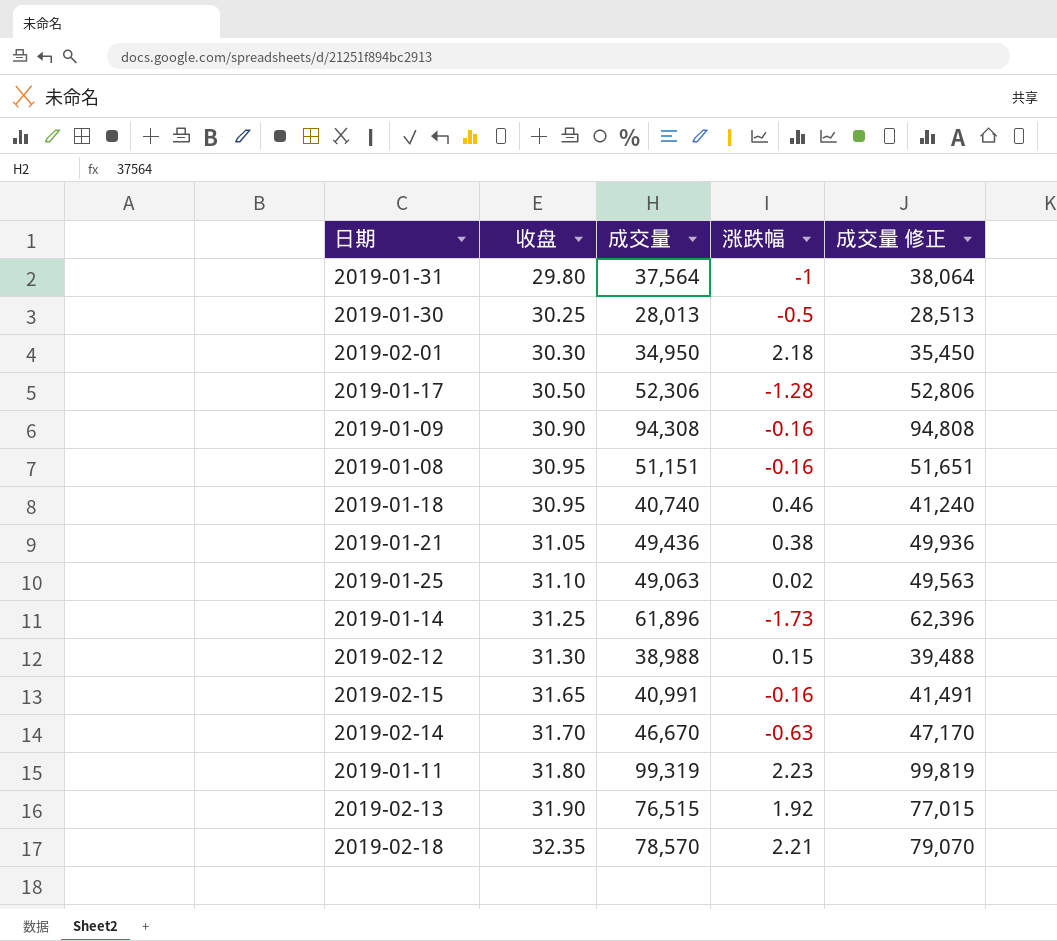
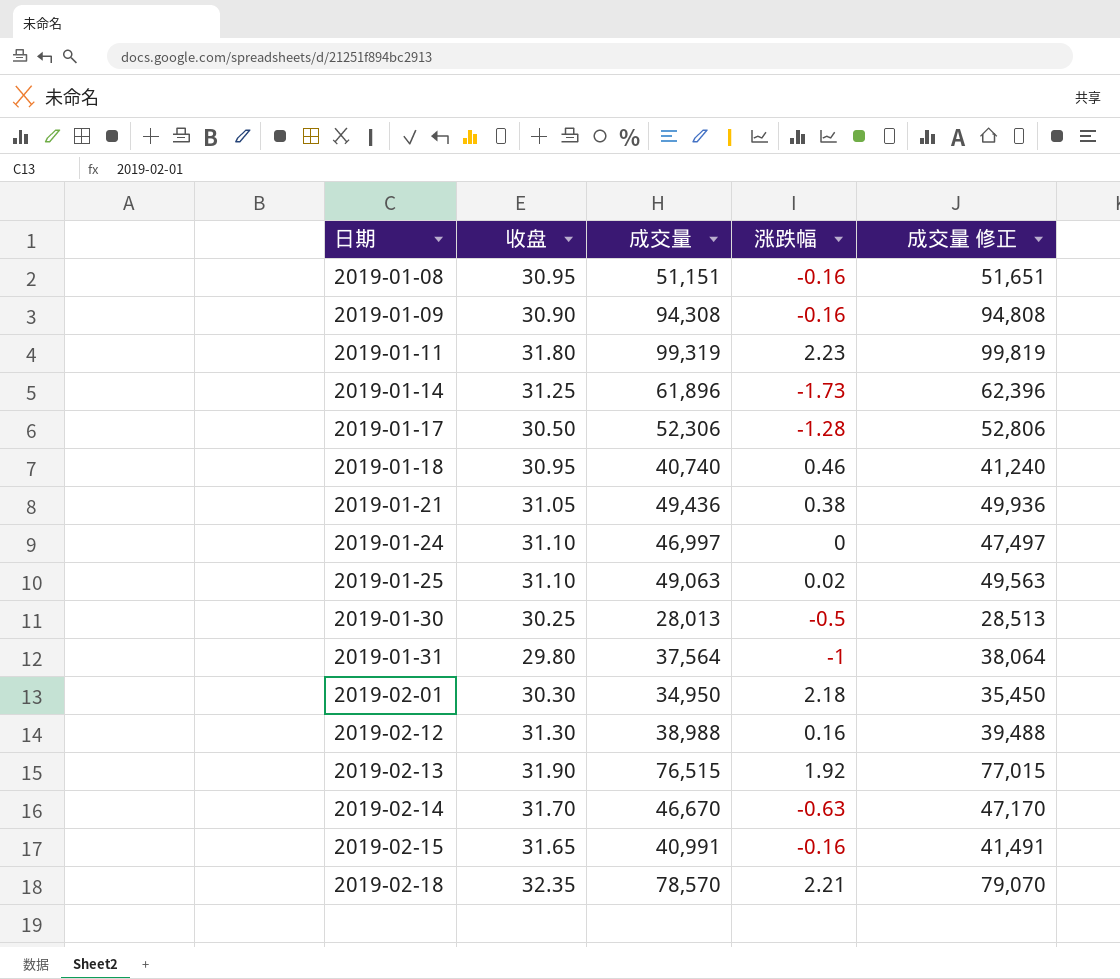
row order: 收盘 ascending -> 日期 ascending
row 2019-01-24: none -> 31.10 | 46,997 | 0 | 47,497
2019-02-12 | 涨跌幅: 0.15 -> 0.16

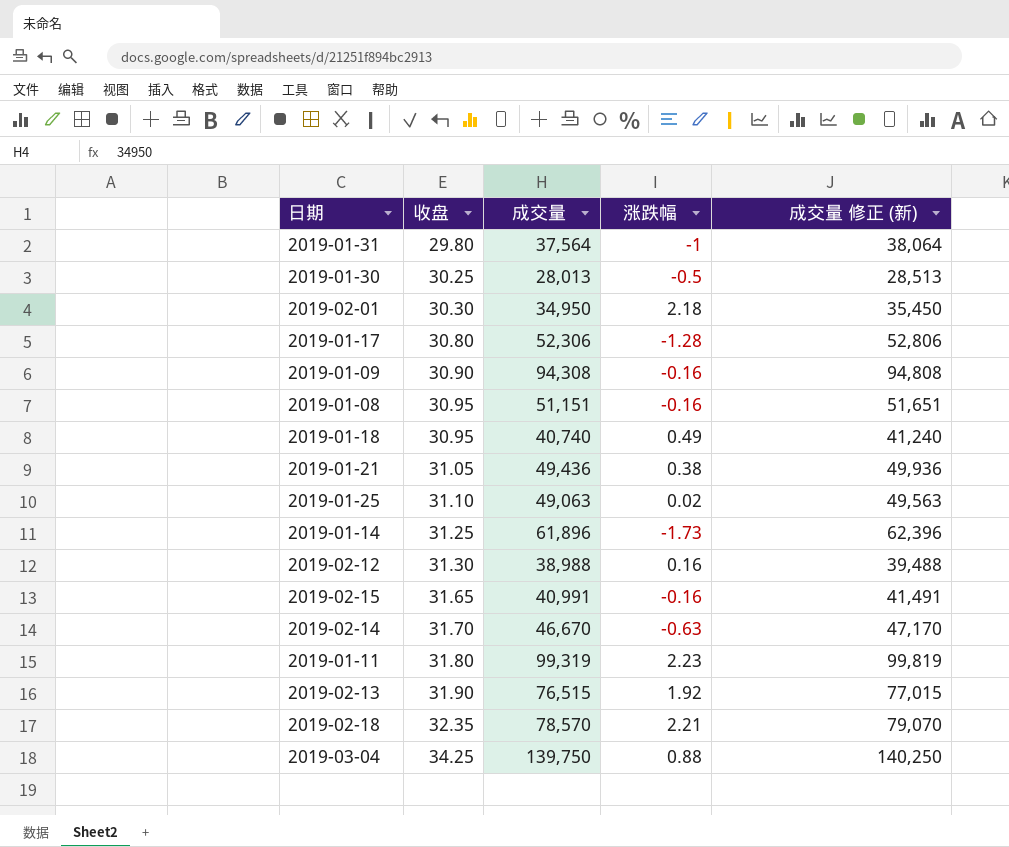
row order: 日期 ascending -> 收盘 ascending
column name: 成交量 修正 -> 成交量 修正 (新)
row 2019-01-24: 31.10 | 46,997 | 0 | 47,497 -> none
2019-01-17 | 收盘: 30.50 -> 30.80
2019-01-18 | 涨跌幅: 0.46 -> 0.49
row 2019-03-04: none -> 34.25 | 139,750 | 0.88 | 140,250

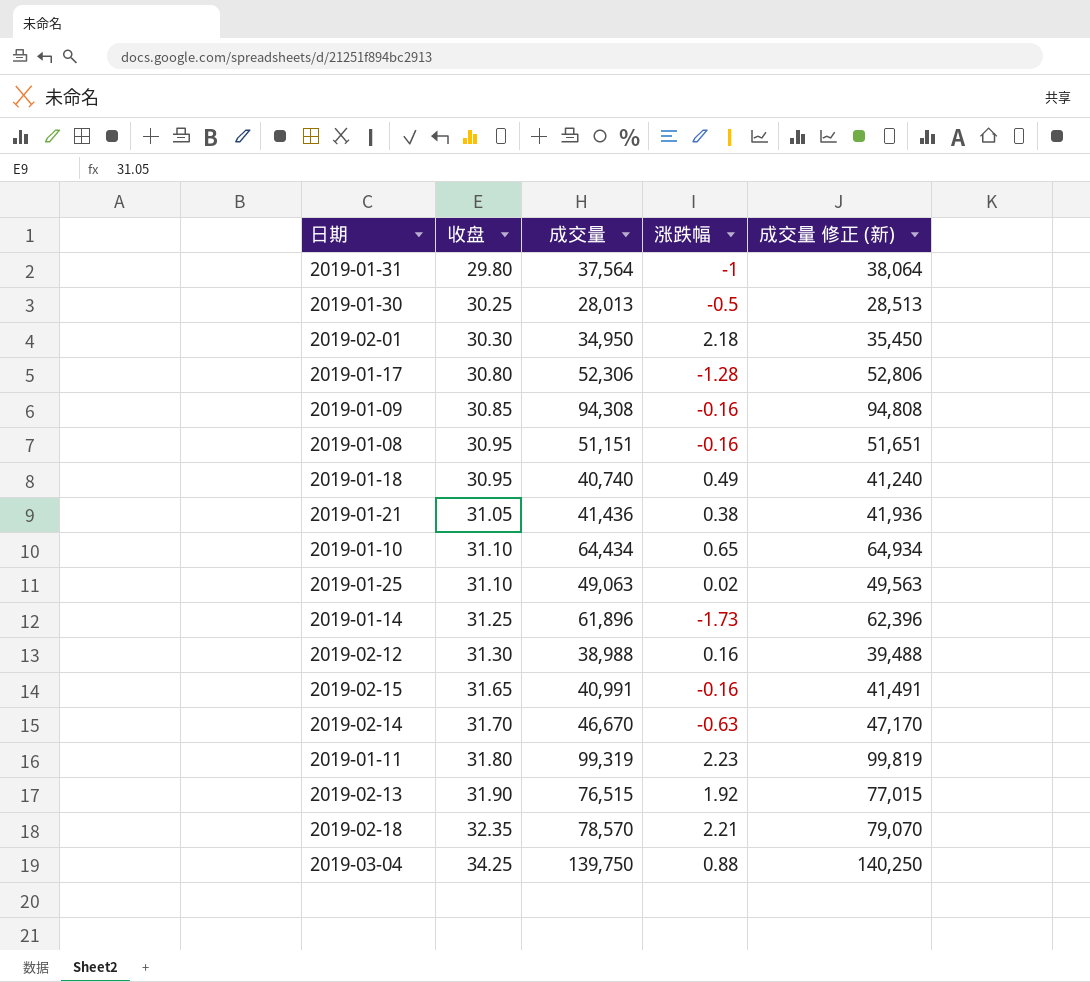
2019-01-09 | 收盘: 30.90 -> 30.85
2019-01-21 | 成交量: 49,436 -> 41,436
2019-01-21 | 成交量 修正 (新): 49,936 -> 41,936
row 2019-01-10: none -> 31.10 | 64,434 | 0.65 | 64,934

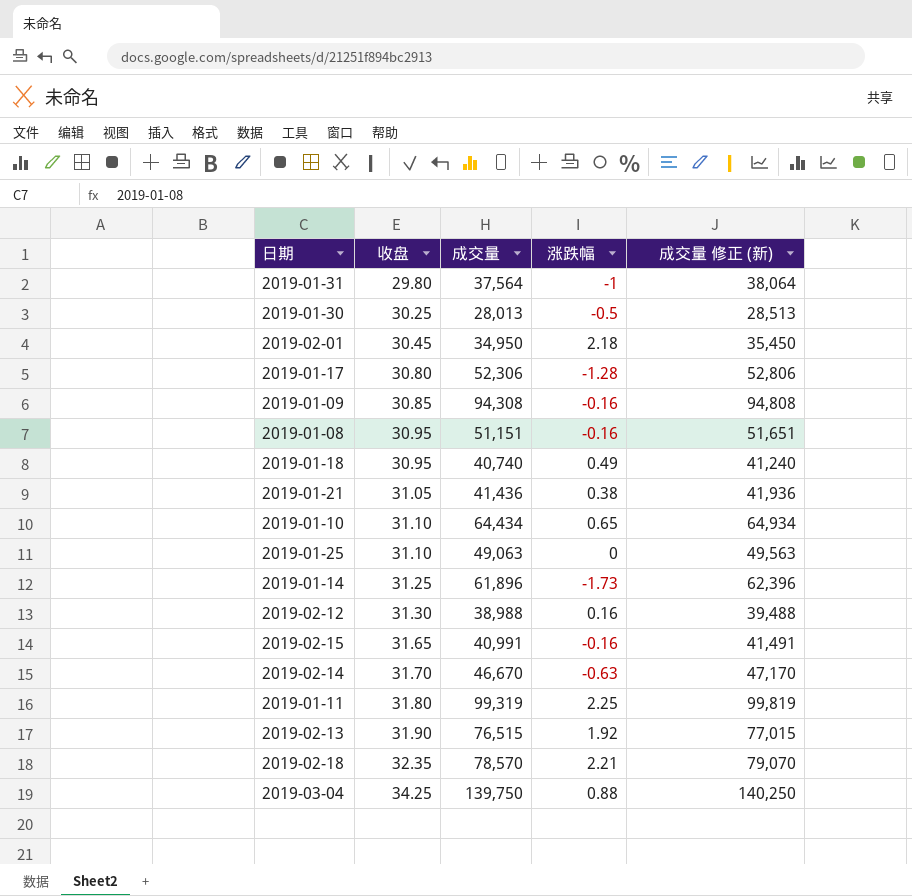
2019-02-01 | 收盘: 30.30 -> 30.45
2019-01-25 | 涨跌幅: 0.02 -> 0
2019-01-11 | 涨跌幅: 2.23 -> 2.25

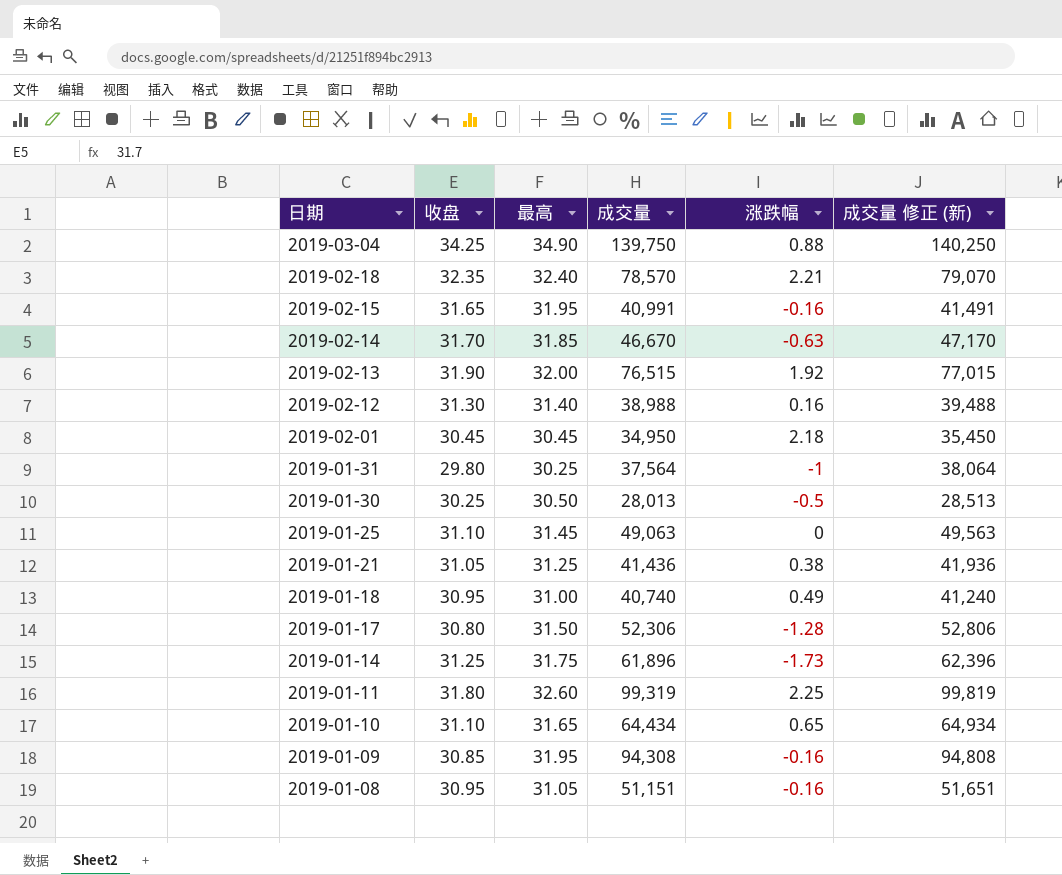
row order: 收盘 ascending -> 日期 descending
column 最高 | position: none -> 3

